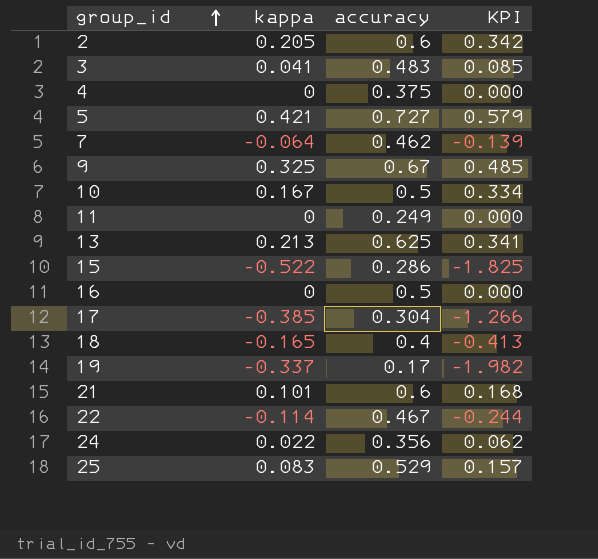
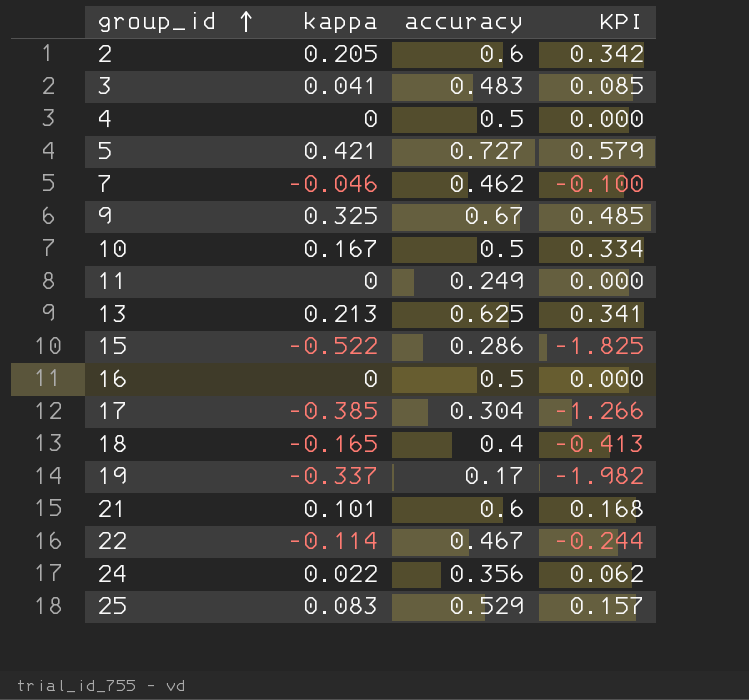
4 | accuracy: 0.375 -> 0.5
7 | kappa: -0.064 -> -0.046
7 | KPI: -0.139 -> -0.100

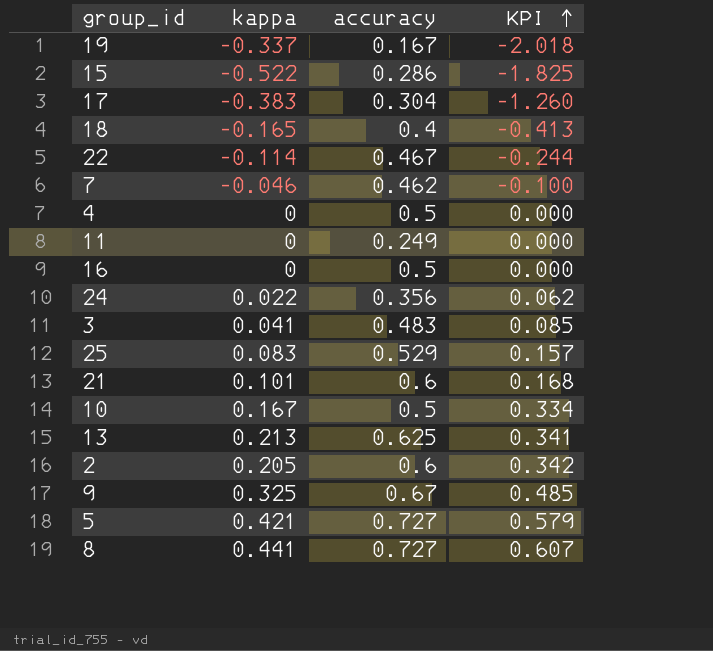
row order: group_id ascending -> KPI ascending
19 | accuracy: 0.17 -> 0.167
19 | KPI: -1.982 -> -2.018
17 | kappa: -0.385 -> -0.383
17 | KPI: -1.266 -> -1.260
row 8: none -> 0.441 | 0.727 | 0.607

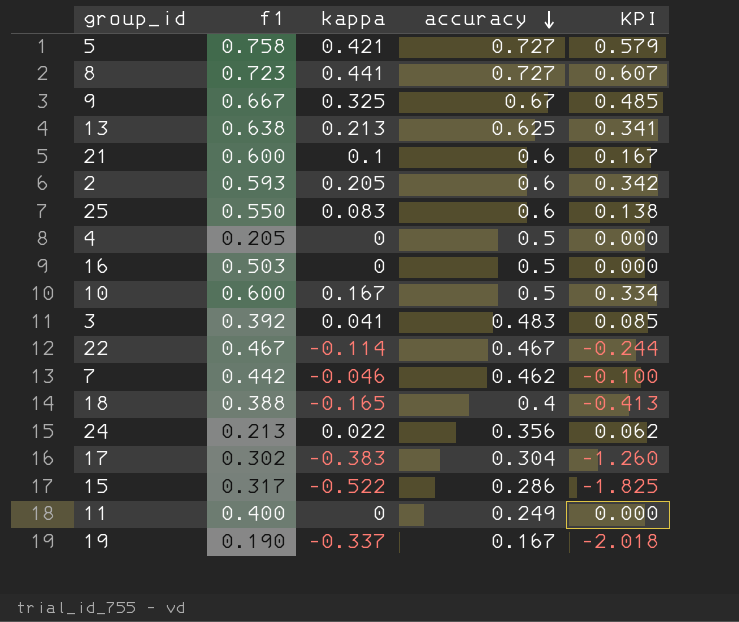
row order: KPI ascending -> accuracy descending
column f1 | position: none -> 2
21 | kappa: 0.101 -> 0.1
21 | KPI: 0.168 -> 0.167
25 | accuracy: 0.529 -> 0.6
25 | KPI: 0.157 -> 0.138

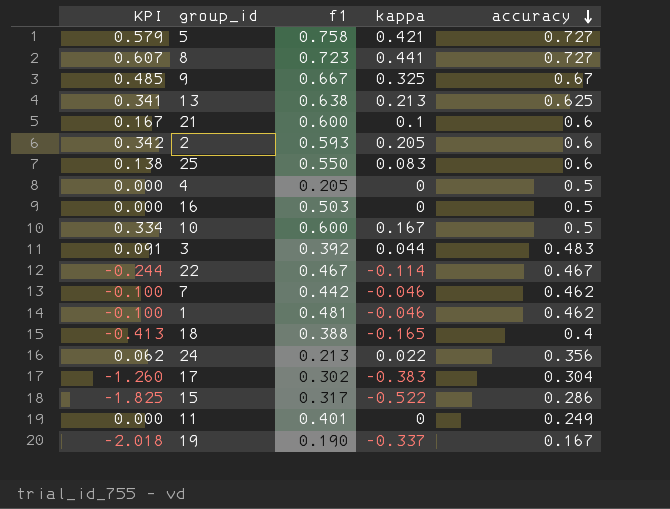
column KPI | position: 5 -> 1
3 | KPI: 0.085 -> 0.091
3 | kappa: 0.041 -> 0.044
row 1: none -> -0.100 | 0.481 | -0.046 | 0.462
11 | f1: 0.400 -> 0.401

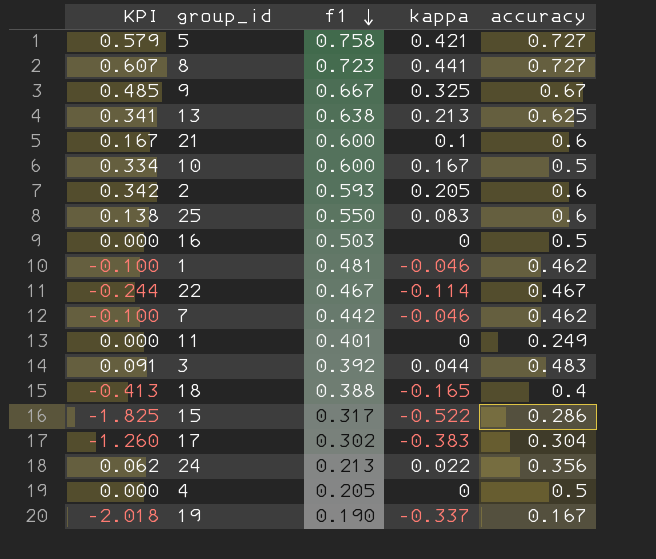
row order: accuracy descending -> f1 descending

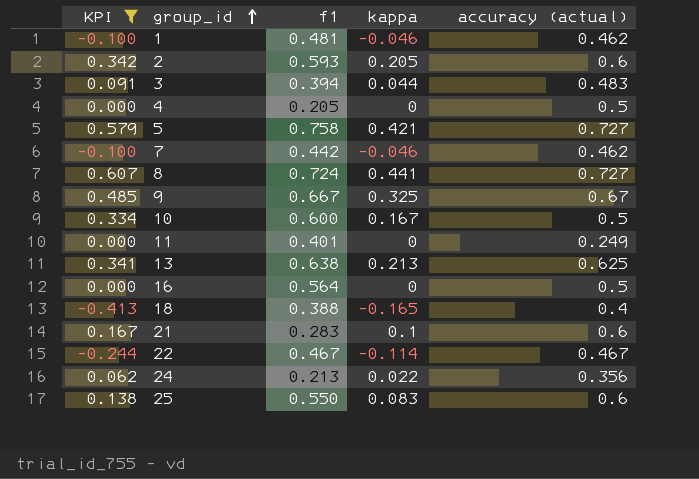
filter: none -> KPI >= -0.413
row order: f1 descending -> group_id ascending
column name: accuracy -> accuracy (actual)
3 | f1: 0.392 -> 0.394
8 | f1: 0.723 -> 0.724
16 | f1: 0.503 -> 0.564
21 | f1: 0.600 -> 0.283

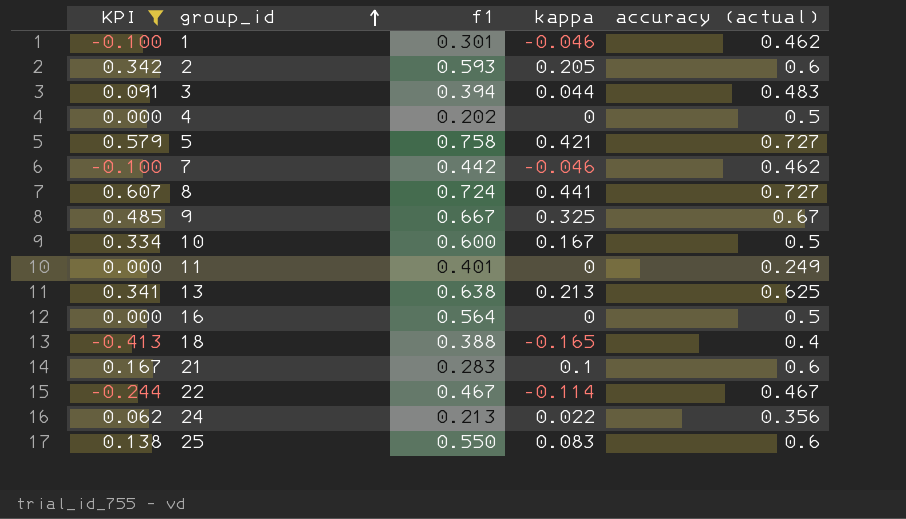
1 | f1: 0.481 -> 0.301
4 | f1: 0.205 -> 0.202

